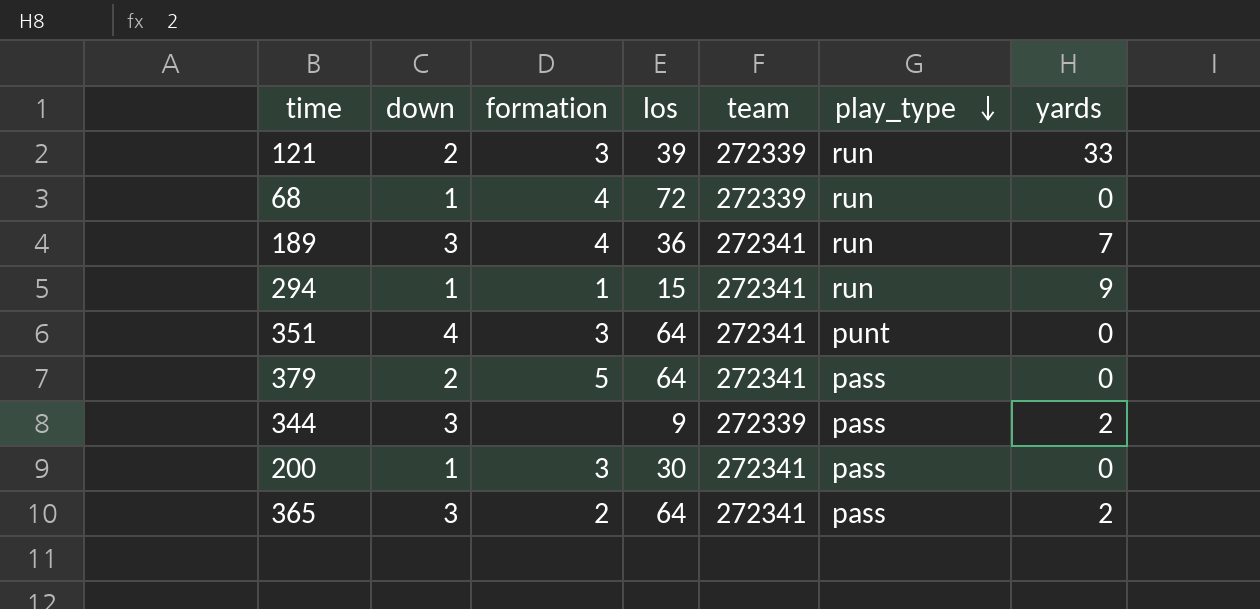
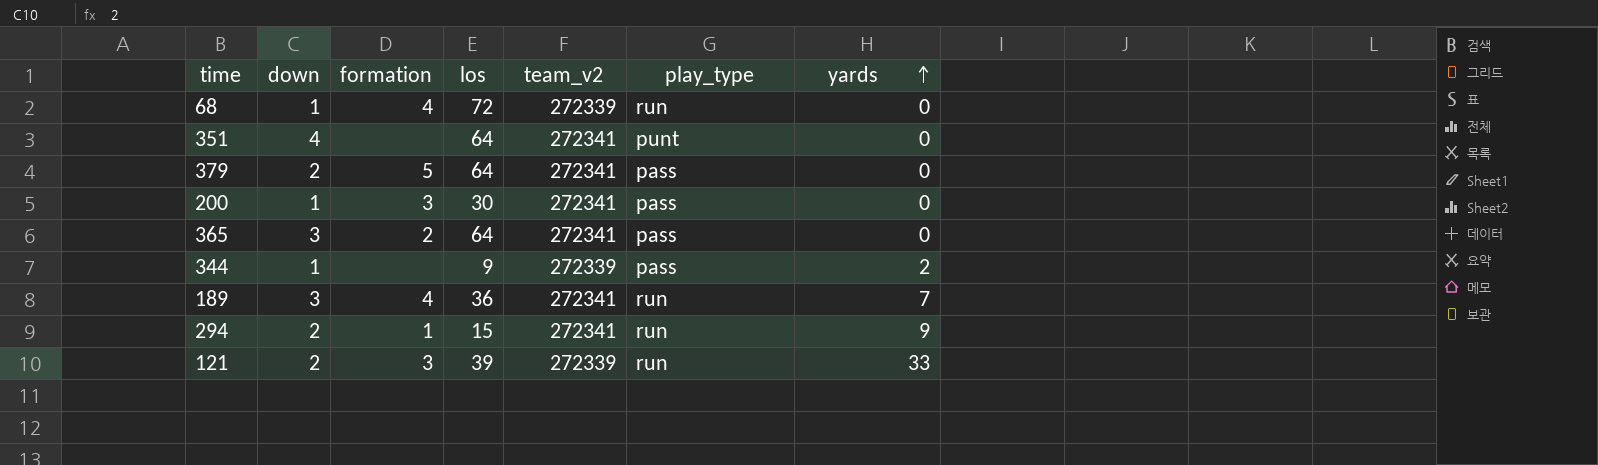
row order: play_type descending -> yards ascending
column name: team -> team_v2
351 | formation: 3 -> none
365 | yards: 2 -> 0
344 | down: 3 -> 1
294 | down: 1 -> 2

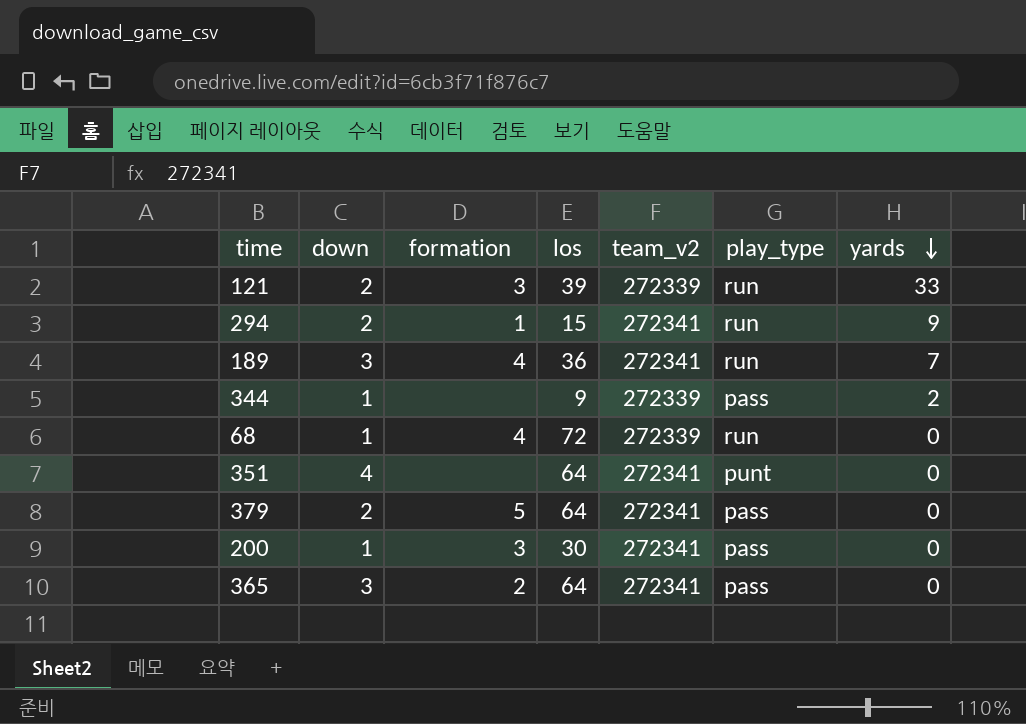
row order: yards ascending -> yards descending

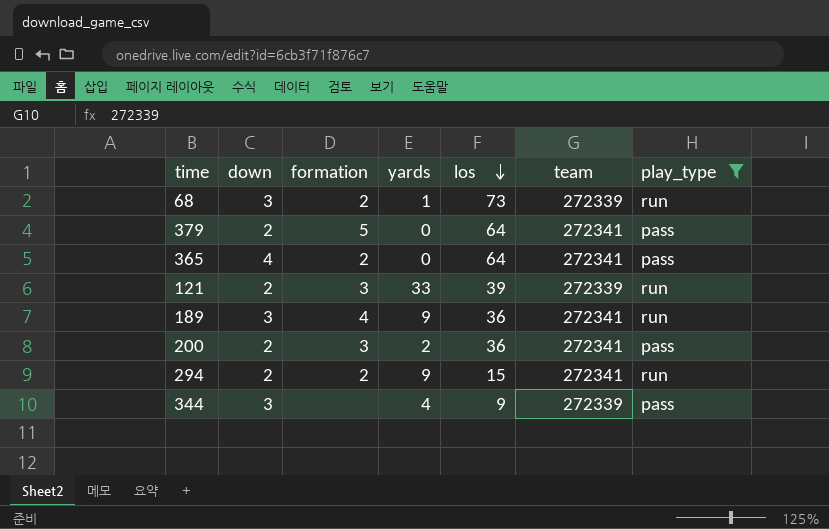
filter: none -> play_type != punt
row order: yards descending -> los descending
column yards | position: 7 -> 4
column name: team_v2 -> team
68 | down: 1 -> 3
68 | formation: 4 -> 2
68 | yards: 0 -> 1
68 | los: 72 -> 73
365 | down: 3 -> 4
189 | yards: 7 -> 9
200 | down: 1 -> 2
200 | yards: 0 -> 2
200 | los: 30 -> 36
294 | formation: 1 -> 2
344 | down: 1 -> 3
344 | yards: 2 -> 4

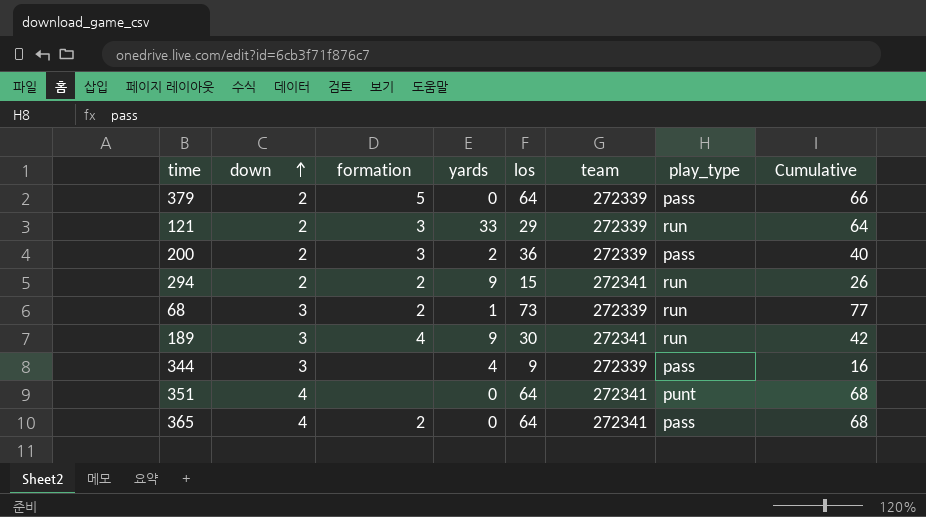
filter: play_type != punt -> none
row order: los descending -> down ascending
column Cumulative | formula: none -> [down] + [yards] + [los]
379 | team: 272341 -> 272339
121 | los: 39 -> 29
200 | team: 272341 -> 272339
189 | los: 36 -> 30

